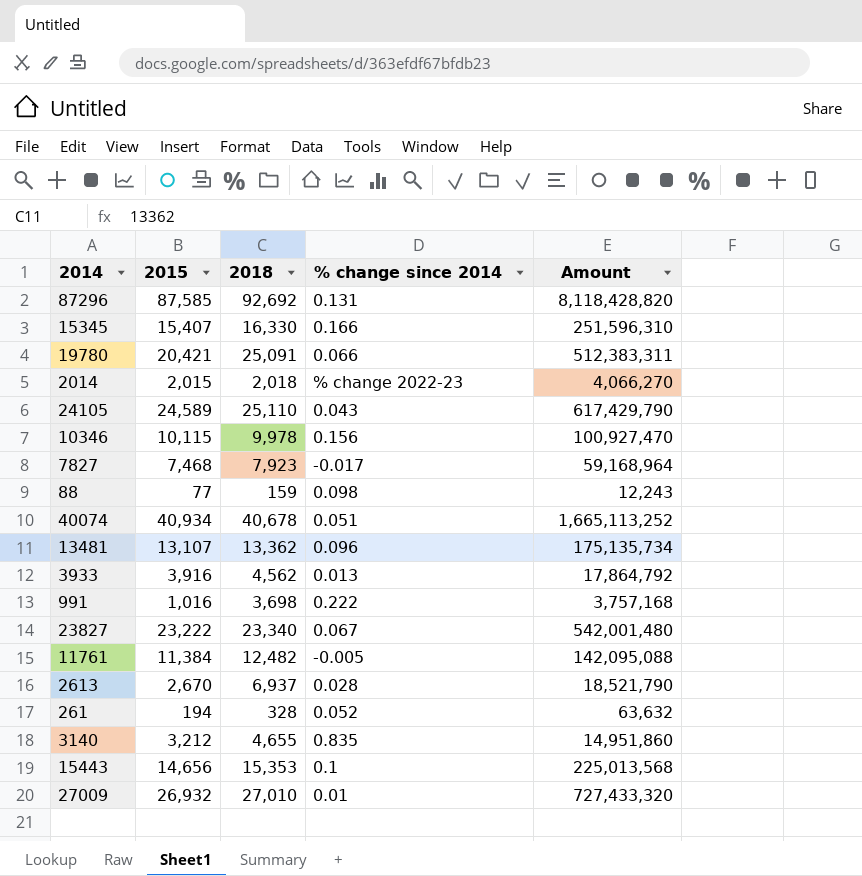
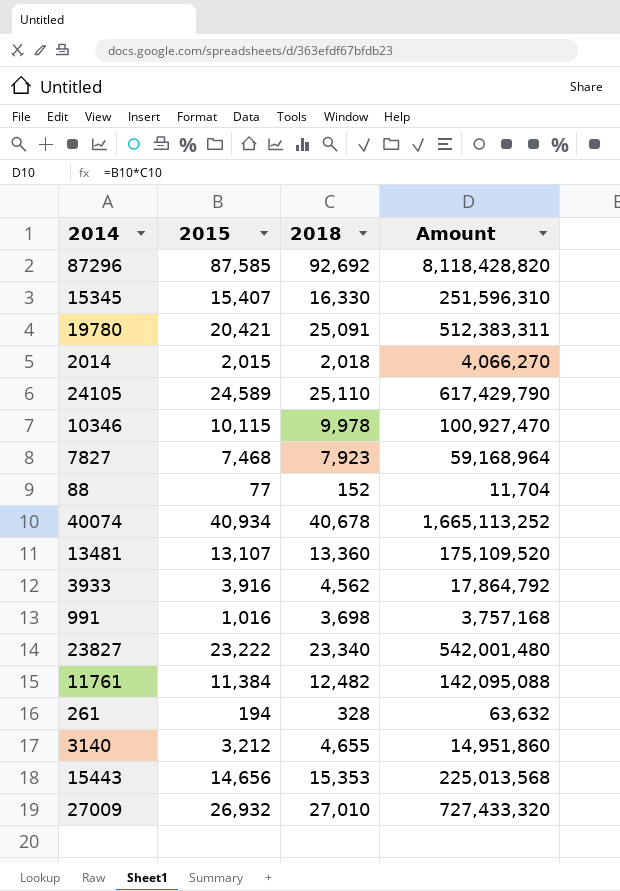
column % change since 2014 | position: 4 -> none
row 2613: 2,670 | 6,937 | 0.028 | 18,521,790 -> none
88 | 2018: 159 -> 152
88 | Amount: 12,243 -> 11,704
13481 | 2018: 13,362 -> 13,360
13481 | Amount: 175,135,734 -> 175,109,520

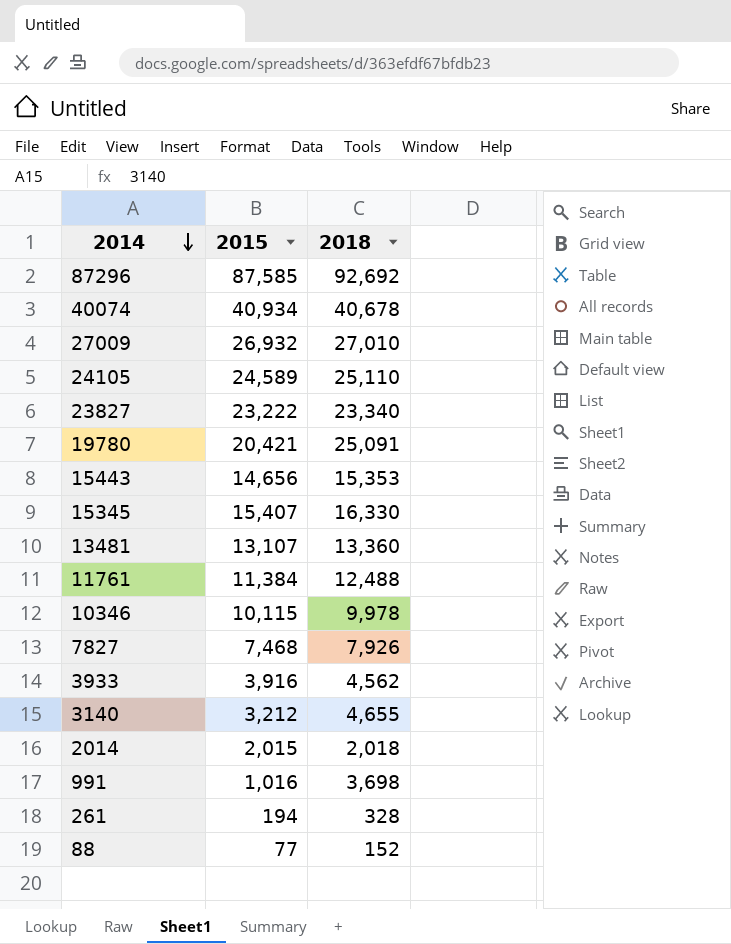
row order: none -> 2014 descending
column Amount | formula: [2015] * [2018] -> none
11761 | 2018: 12,482 -> 12,488
7827 | 2018: 7,923 -> 7,926

